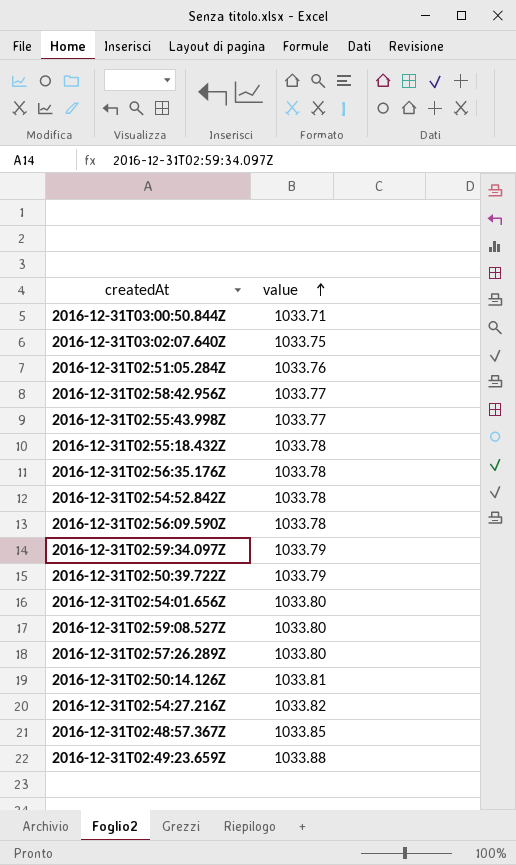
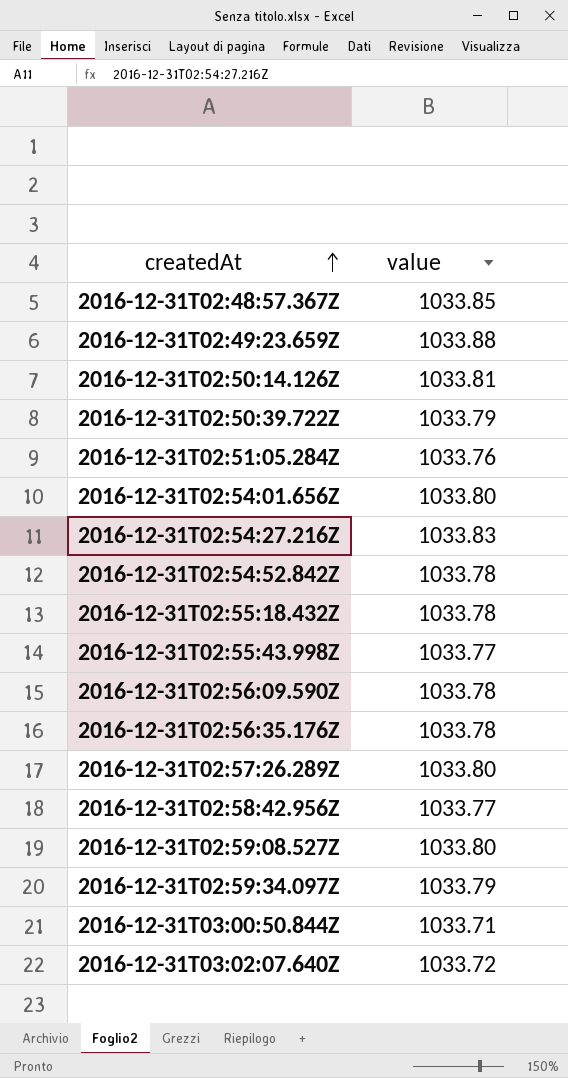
row order: value ascending -> createdAt ascending
2016-12-31T02:54:27.216Z | value: 1033.82 -> 1033.83
2016-12-31T03:02:07.640Z | value: 1033.75 -> 1033.72

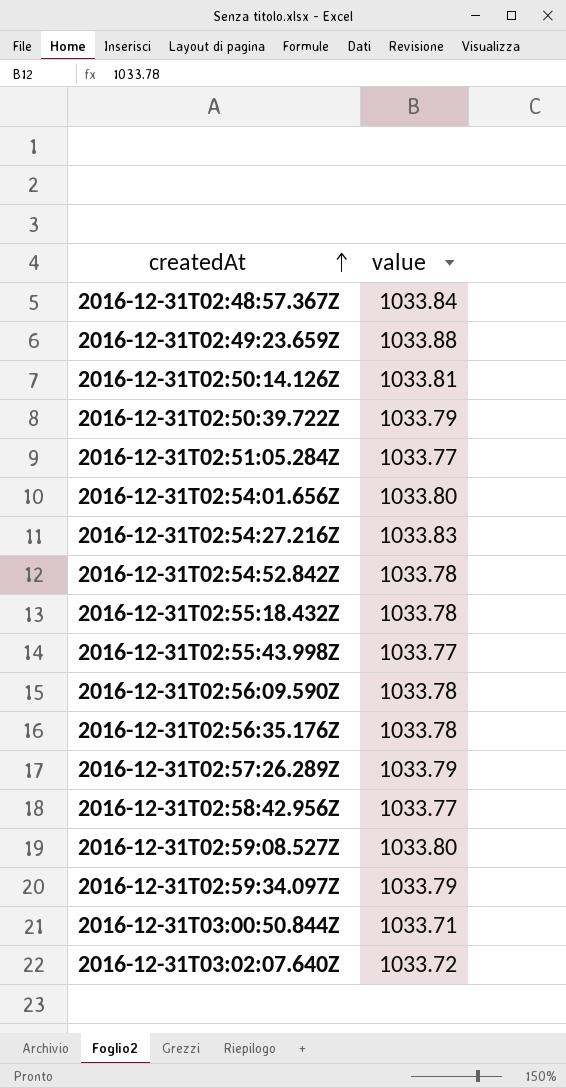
2016-12-31T02:48:57.367Z | value: 1033.85 -> 1033.84
2016-12-31T02:51:05.284Z | value: 1033.76 -> 1033.77
2016-12-31T02:57:26.289Z | value: 1033.80 -> 1033.79

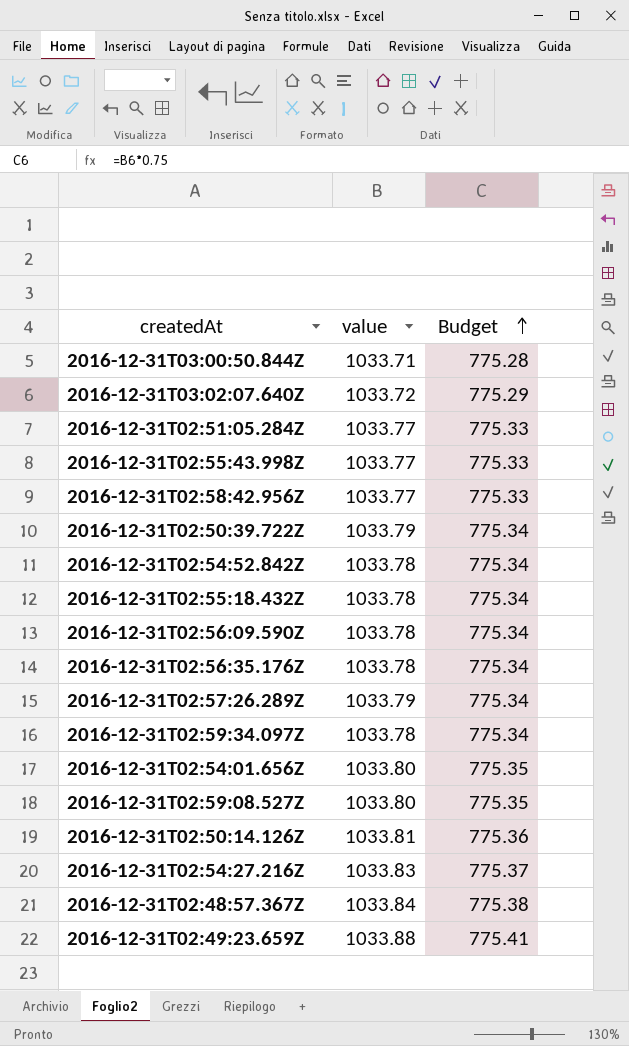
row order: createdAt ascending -> Budget ascending
column Budget | formula: none -> [value] * 0.75
2016-12-31T02:59:34.097Z | value: 1033.79 -> 1033.78

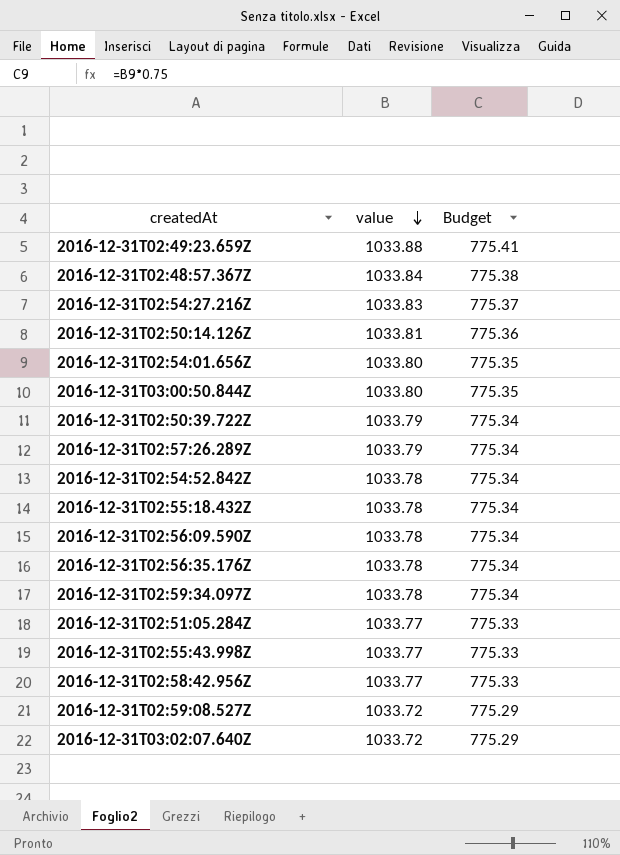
row order: Budget ascending -> value descending
2016-12-31T03:00:50.844Z | value: 1033.71 -> 1033.80
2016-12-31T03:00:50.844Z | Budget: 775.28 -> 775.35
2016-12-31T02:59:08.527Z | value: 1033.80 -> 1033.72
2016-12-31T02:59:08.527Z | Budget: 775.35 -> 775.29

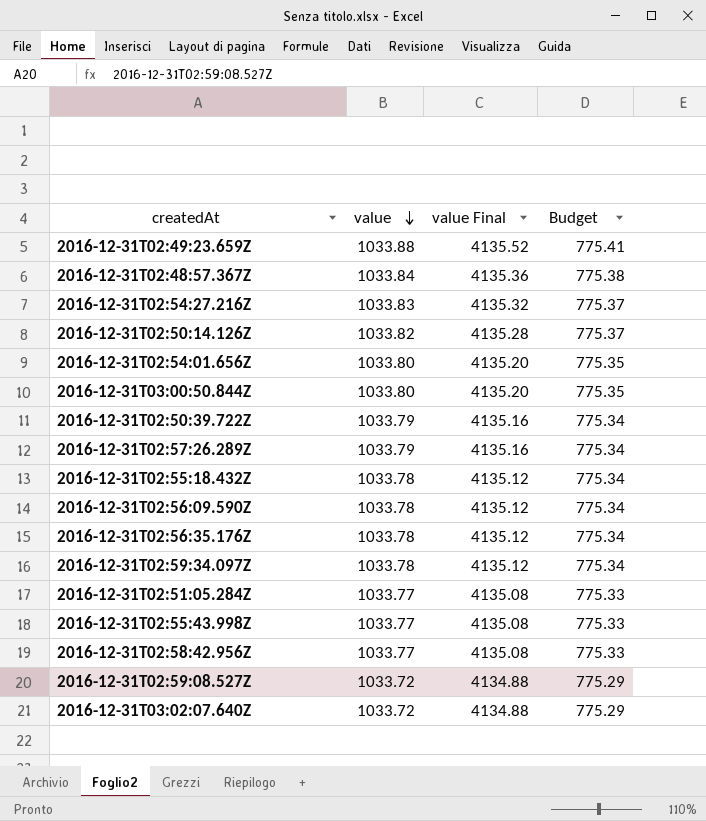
column value Final | formula: none -> [value] * 4
row 2016-12-31T02:54:52.842Z: 1033.78 | 775.34 -> none
2016-12-31T02:50:14.126Z | value: 1033.81 -> 1033.82
2016-12-31T02:50:14.126Z | Budget: 775.36 -> 775.37

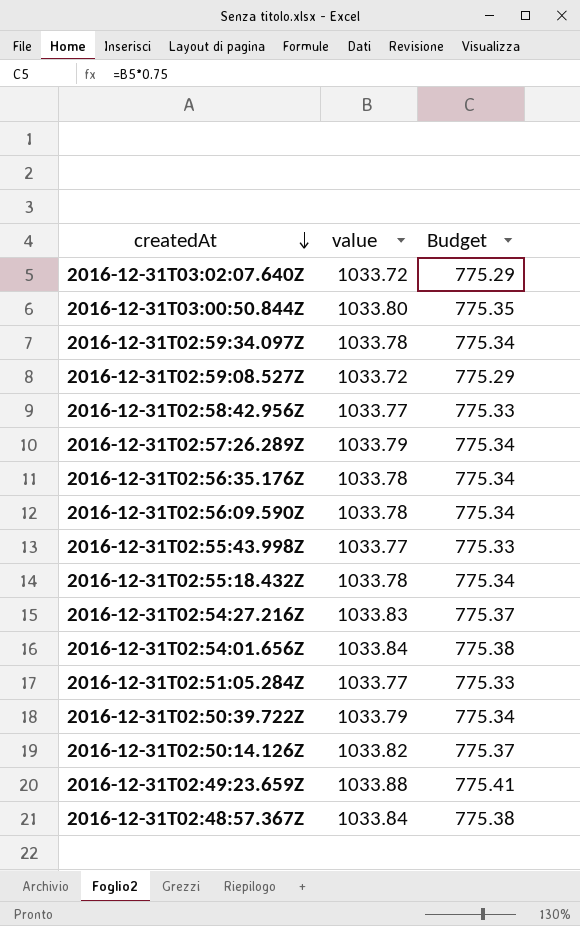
row order: value descending -> createdAt descending
column value Final | formula: [value] * 4 -> none
2016-12-31T02:54:01.656Z | value: 1033.80 -> 1033.84
2016-12-31T02:54:01.656Z | Budget: 775.35 -> 775.38

